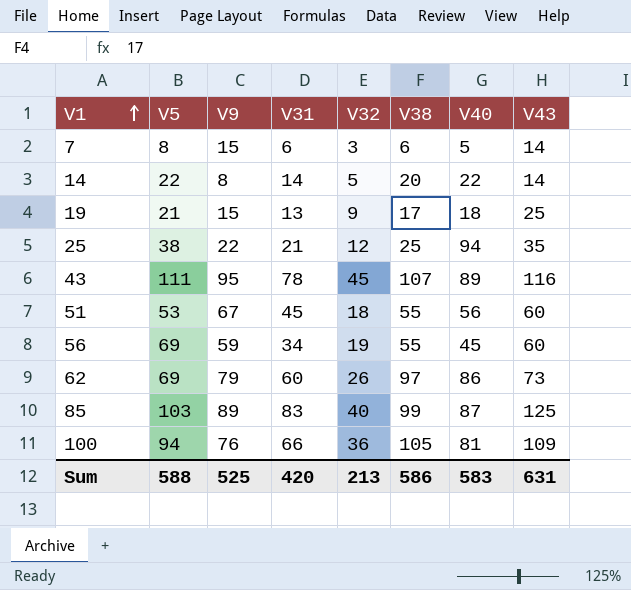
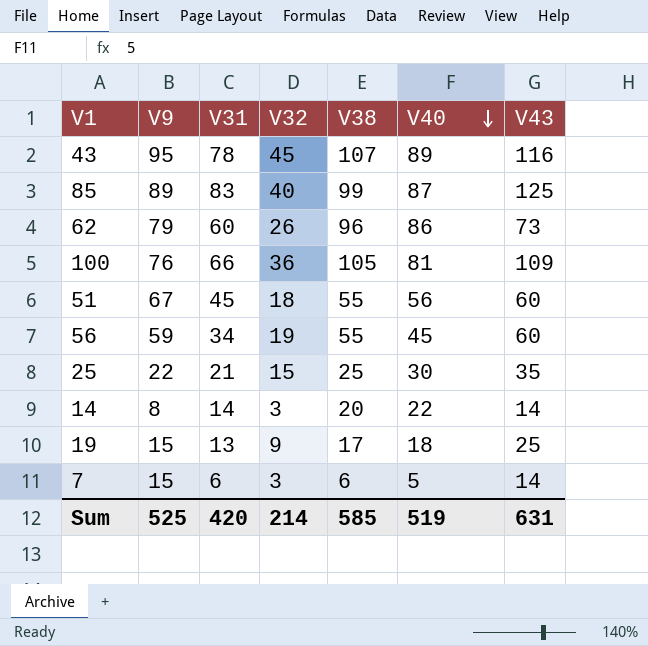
row order: V1 ascending -> V40 descending
column V5 | position: 2 -> none
62 | V38: 97 -> 96
25 | V32: 12 -> 15
25 | V40: 94 -> 30
14 | V32: 5 -> 3
Sum | V32: 213 -> 214
Sum | V38: 586 -> 585
Sum | V40: 583 -> 519

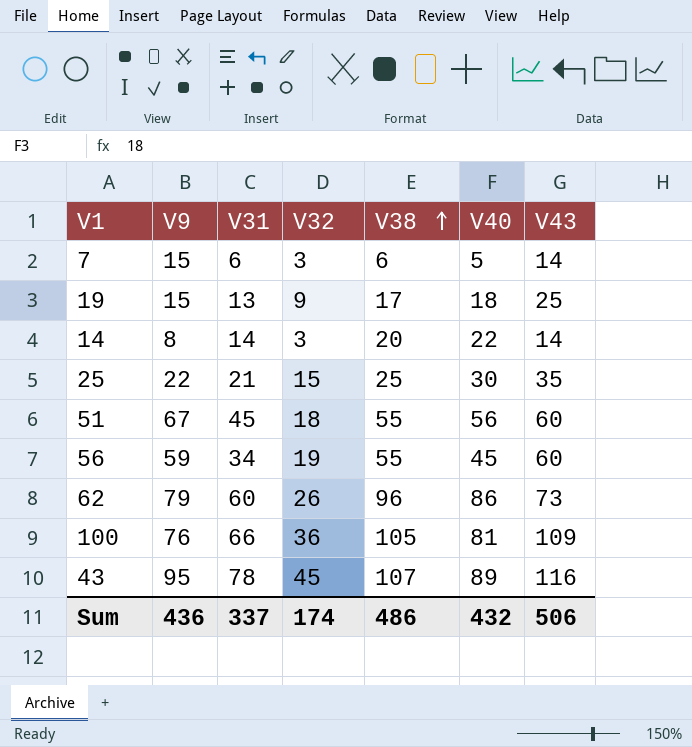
row order: V40 descending -> V38 ascending
row 85: 89 | 83 | 40 | 99 | 87 | 125 -> none
Sum | V9: 525 -> 436
Sum | V31: 420 -> 337
Sum | V32: 214 -> 174
Sum | V38: 585 -> 486
Sum | V40: 519 -> 432
Sum | V43: 631 -> 506

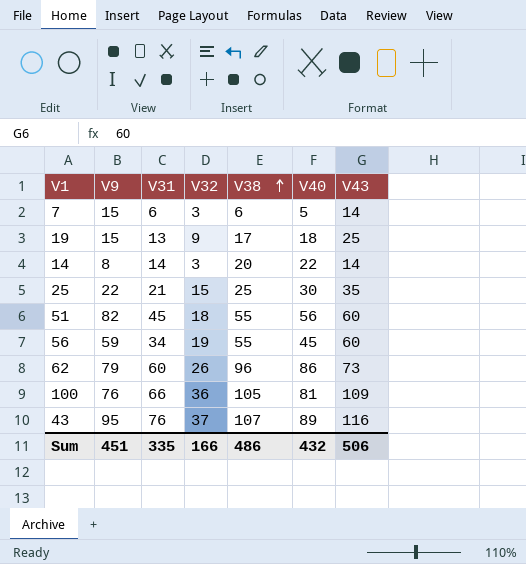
51 | V9: 67 -> 82
43 | V31: 78 -> 76
43 | V32: 45 -> 37
Sum | V9: 436 -> 451
Sum | V31: 337 -> 335
Sum | V32: 174 -> 166

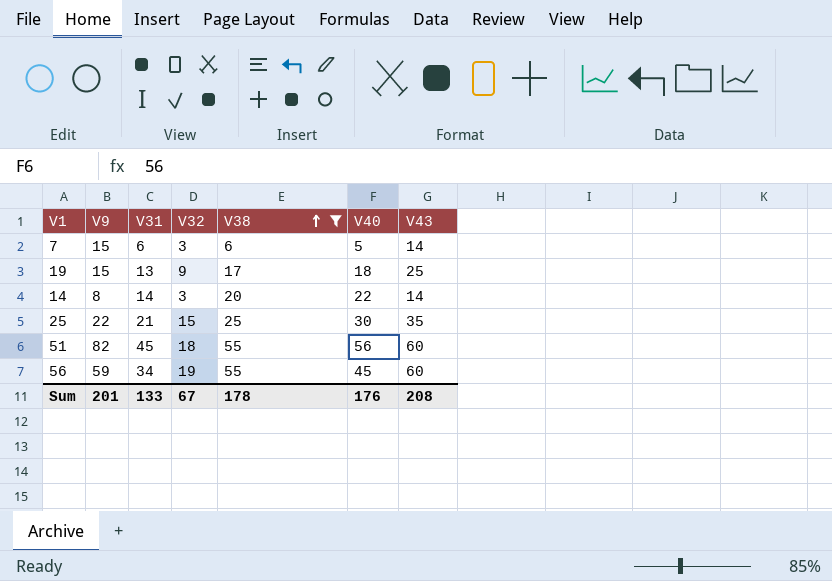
filter: none -> V38 <= 55
Sum | V9: 451 -> 201
Sum | V31: 335 -> 133
Sum | V32: 166 -> 67
Sum | V38: 486 -> 178
Sum | V40: 432 -> 176
Sum | V43: 506 -> 208

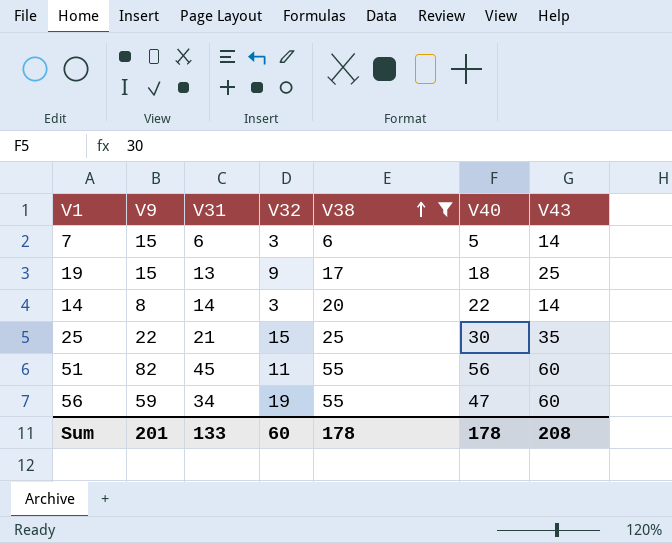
51 | V32: 18 -> 11
56 | V40: 45 -> 47
Sum | V32: 67 -> 60
Sum | V40: 176 -> 178

